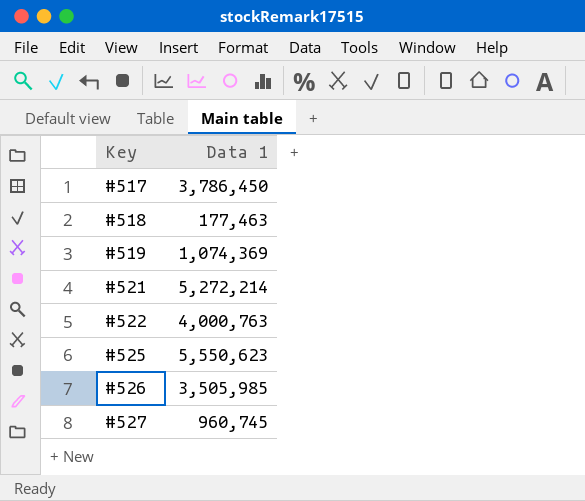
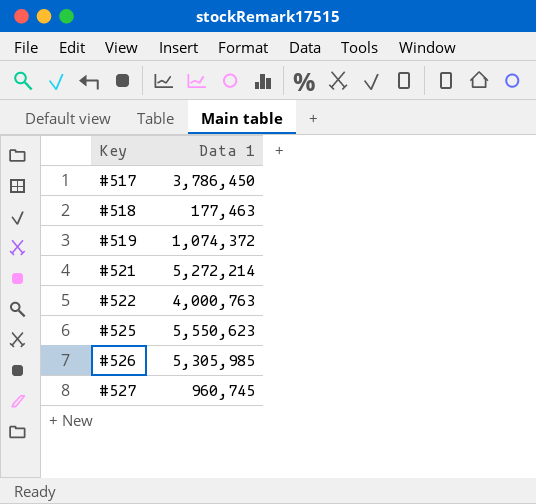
#519 | Data 1: 1,074,369 -> 1,074,372
#526 | Data 1: 3,505,985 -> 5,305,985

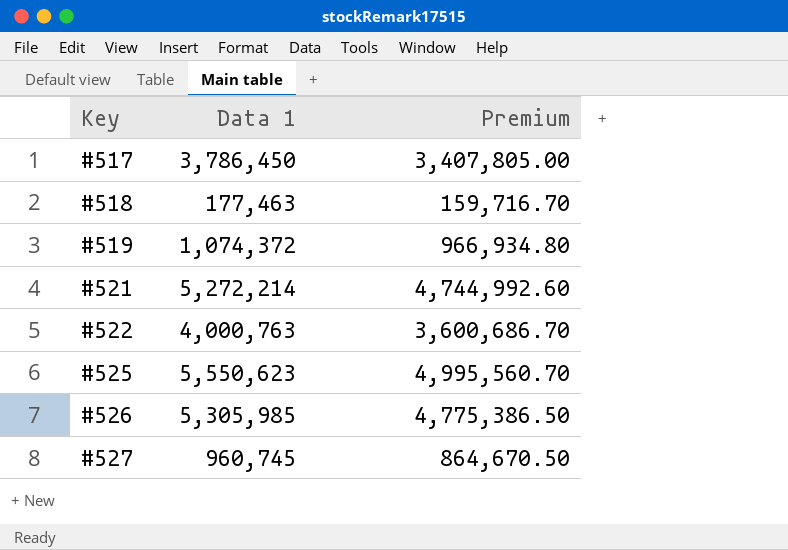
column Premium | formula: none -> [Data 1] * 0.9

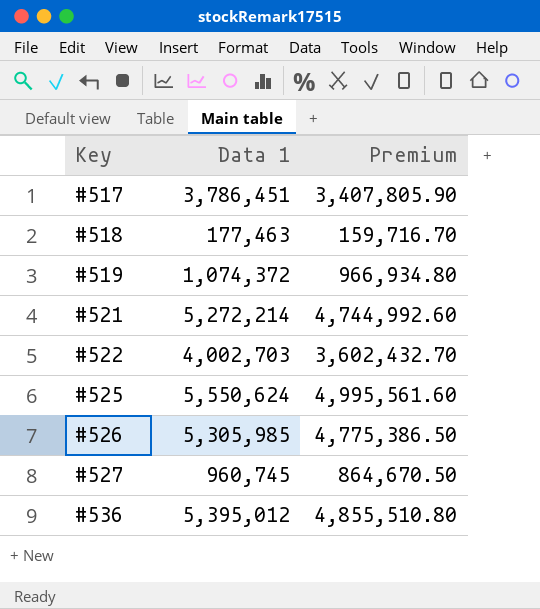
#517 | Data 1: 3,786,450 -> 3,786,451
#517 | Premium: 3,407,805.00 -> 3,407,805.90
#522 | Data 1: 4,000,763 -> 4,002,703
#522 | Premium: 3,600,686.70 -> 3,602,432.70
#525 | Data 1: 5,550,623 -> 5,550,624
#525 | Premium: 4,995,560.70 -> 4,995,561.60
row #536: none -> 5,395,012 | 4,855,510.80

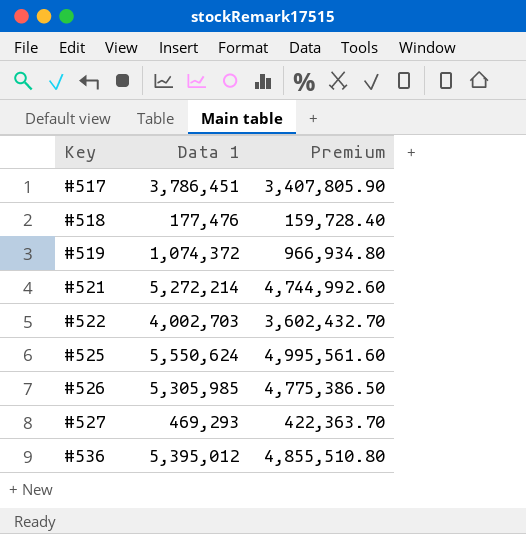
#518 | Data 1: 177,463 -> 177,476
#518 | Premium: 159,716.70 -> 159,728.40
#527 | Data 1: 960,745 -> 469,293
#527 | Premium: 864,670.50 -> 422,363.70

